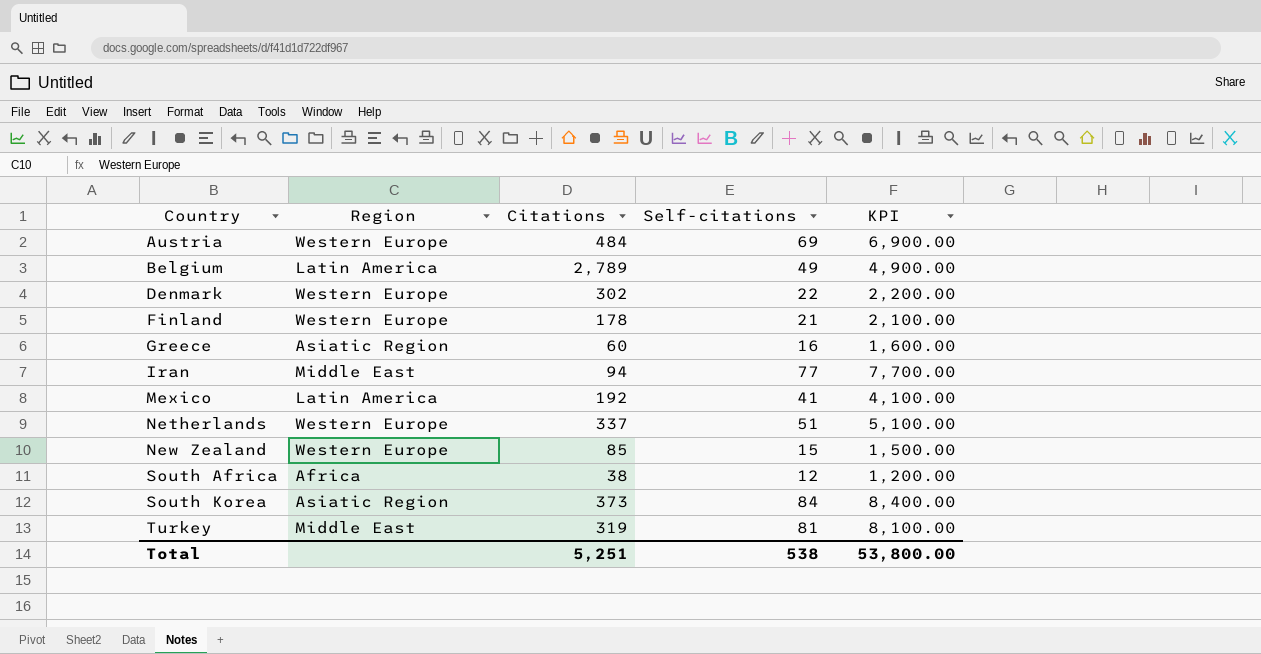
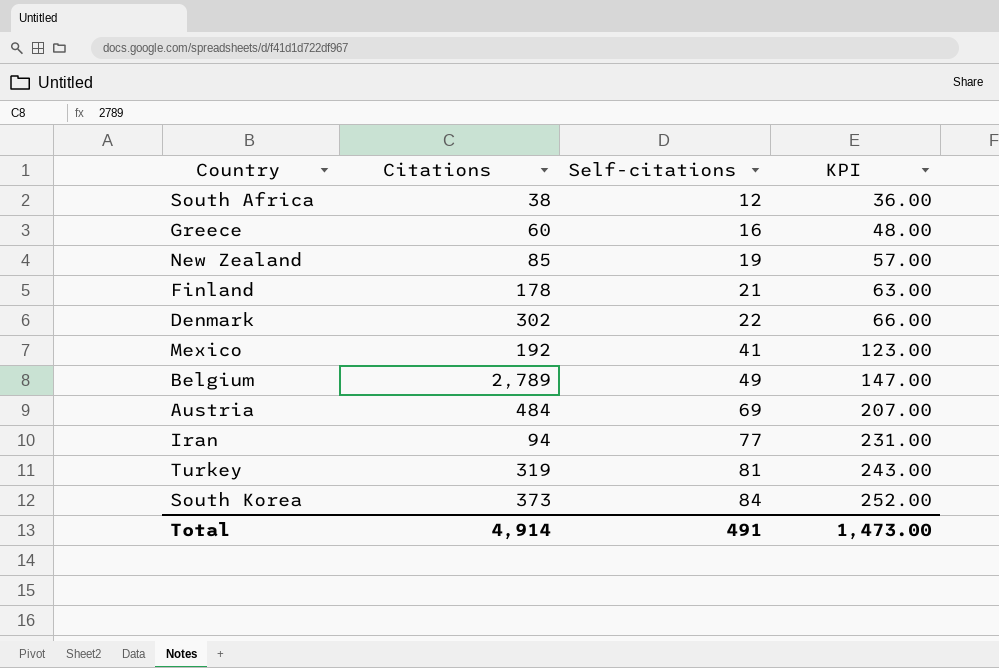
row order: Country ascending -> Self-citations ascending
column Region | position: 2 -> none
column KPI | formula: [Self-citations] * 100 -> [Self-citations] * 3
row Netherlands: Western Europe | 337 | 51 | 5,100.00 -> none
New Zealand | Self-citations: 15 -> 19
Total | Citations: 5,251 -> 4,914
Total | Self-citations: 538 -> 491
Total | KPI: 53,800.00 -> 1,473.00

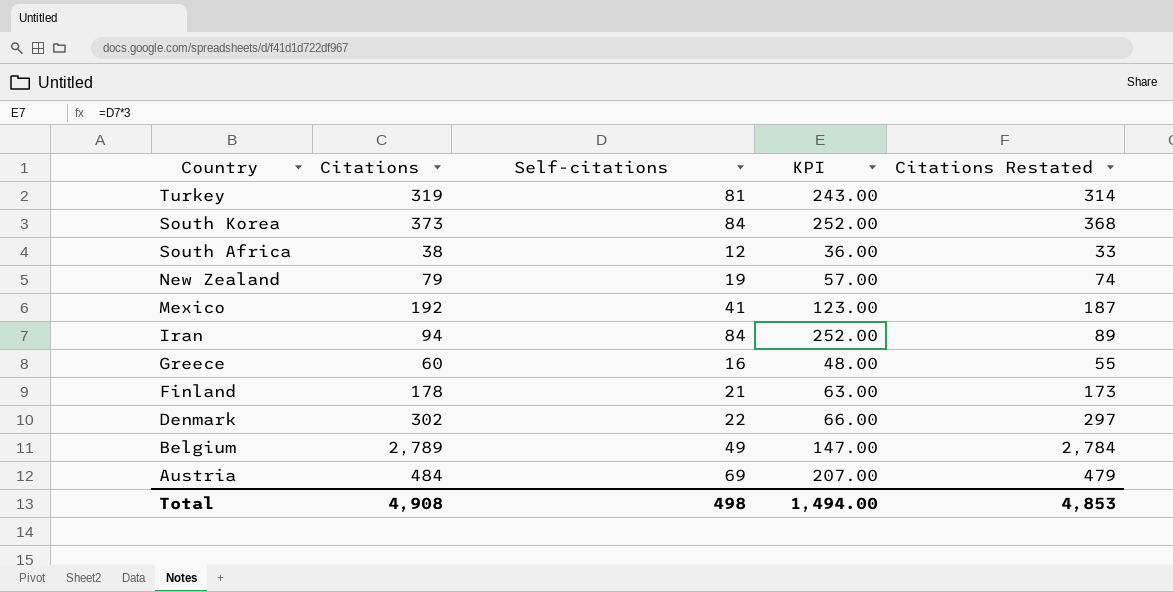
row order: Self-citations ascending -> Country descending
column Citations Restated | formula: none -> [Citations] - 5
New Zealand | Citations: 85 -> 79
Iran | Self-citations: 77 -> 84
Iran | KPI: 231.00 -> 252.00
Total | Citations: 4,914 -> 4,908
Total | Self-citations: 491 -> 498
Total | KPI: 1,473.00 -> 1,494.00

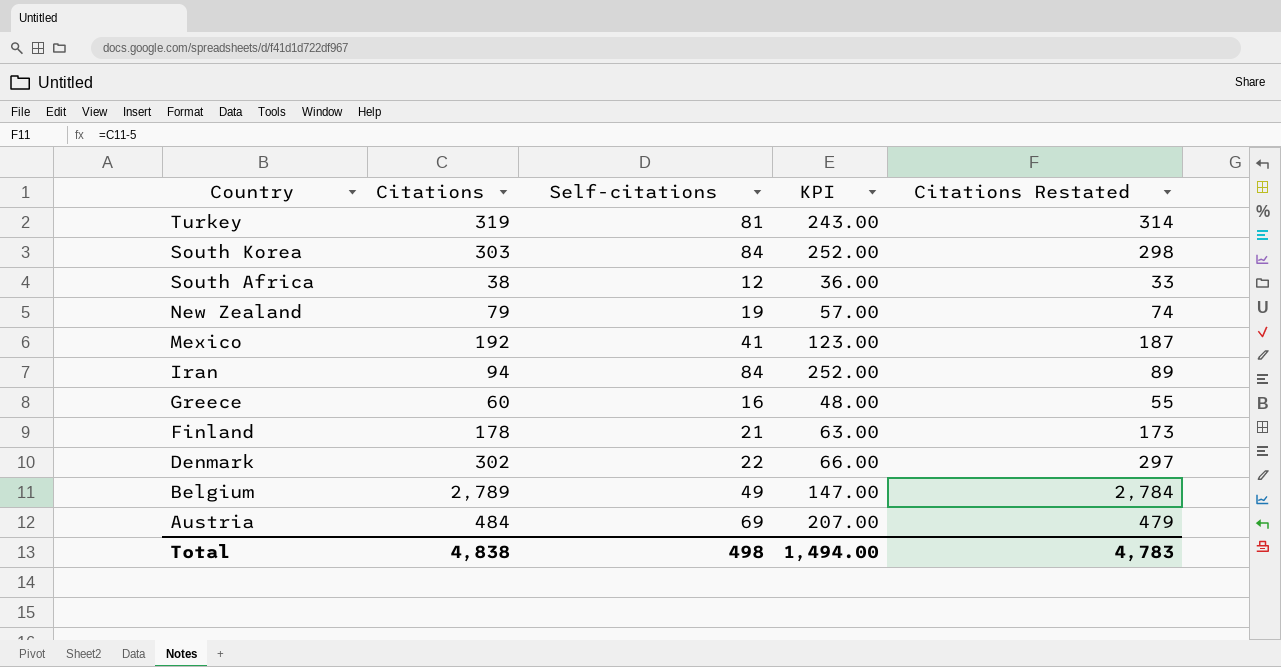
South Korea | Citations: 373 -> 303
South Korea | Citations Restated: 368 -> 298
Total | Citations: 4,908 -> 4,838
Total | Citations Restated: 4,853 -> 4,783

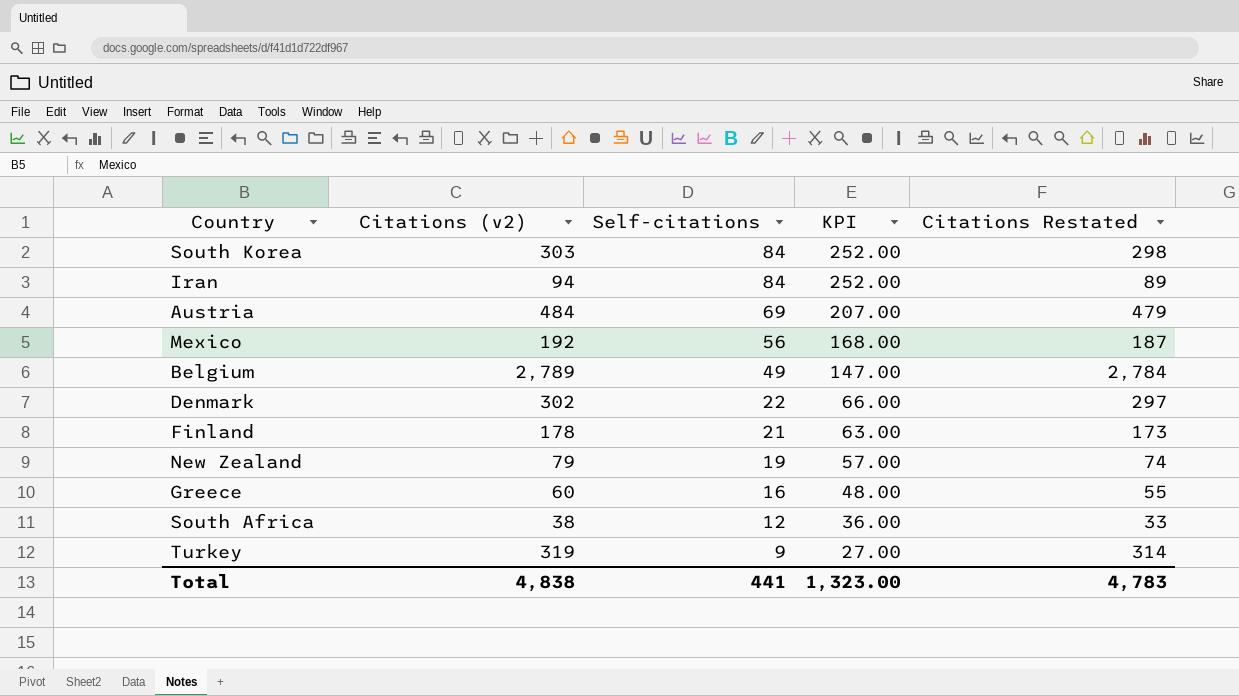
row order: Country descending -> Self-citations descending
column name: Citations -> Citations (v2)
Mexico | Self-citations: 41 -> 56
Mexico | KPI: 123.00 -> 168.00
Turkey | Self-citations: 81 -> 9
Turkey | KPI: 243.00 -> 27.00
Total | Self-citations: 498 -> 441
Total | KPI: 1,494.00 -> 1,323.00

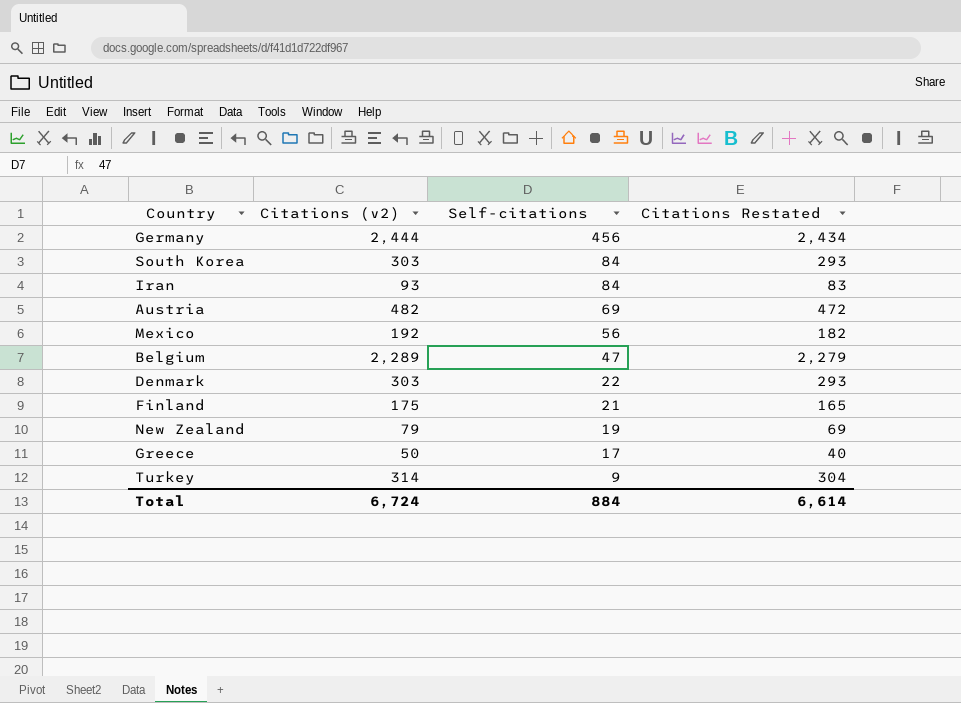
column KPI | formula: [Self-citations] * 3 -> none
column Citations Restated | formula: [Citations (v2)] - 5 -> [Citations (v2)] - 10
row South Africa: 38 | 12 | 36.00 | 33 -> none
row Germany: none -> 2,444 | 456 | 2,434
Iran | Citations (v2): 94 -> 93
Austria | Citations (v2): 484 -> 482
Belgium | Citations (v2): 2,789 -> 2,289
Belgium | Self-citations: 49 -> 47
Denmark | Citations (v2): 302 -> 303
Finland | Citations (v2): 178 -> 175
Greece | Citations (v2): 60 -> 50
Greece | Self-citations: 16 -> 17
Turkey | Citations (v2): 319 -> 314
Total | Citations (v2): 4,838 -> 6,724
Total | Self-citations: 441 -> 884
Total | Citations Restated: 4,783 -> 6,614

